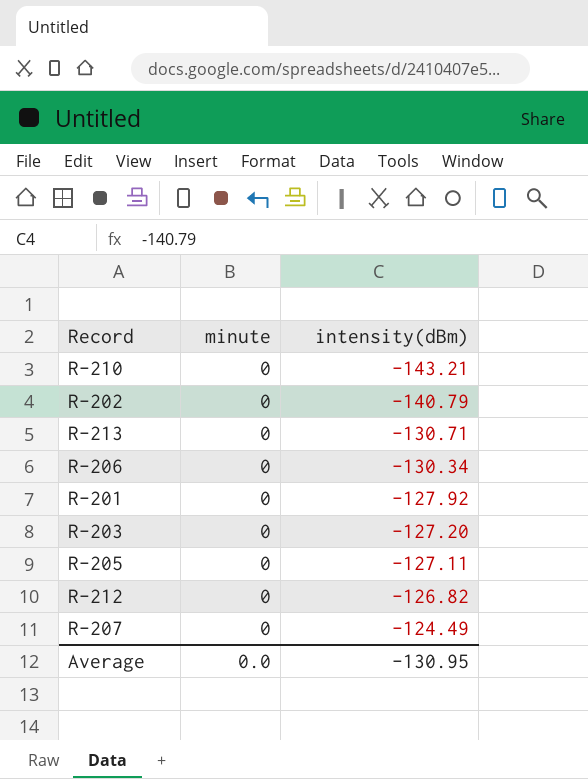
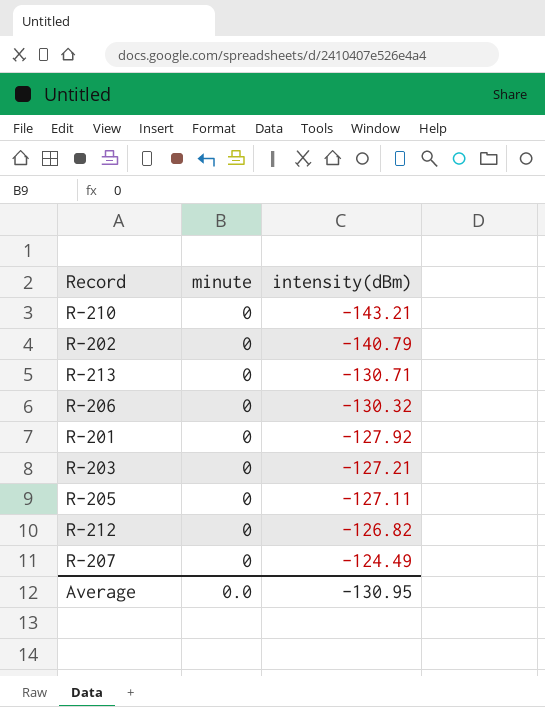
R-206 | intensity(dBm): -130.34 -> -130.32
R-203 | intensity(dBm): -127.20 -> -127.21

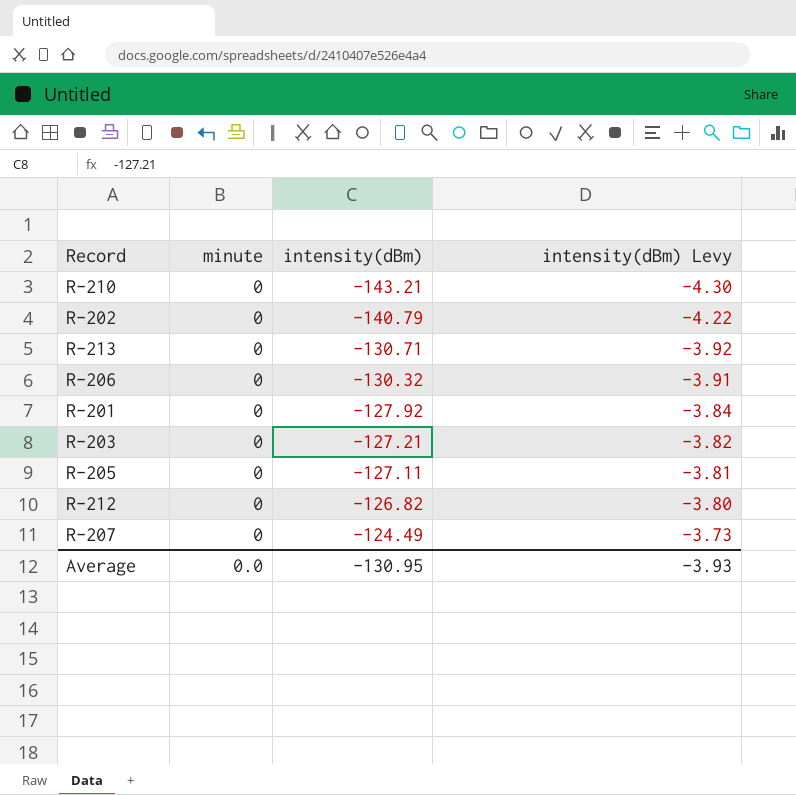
column intensity(dBm) Levy | formula: none -> [intensity(dBm)] * 0.03

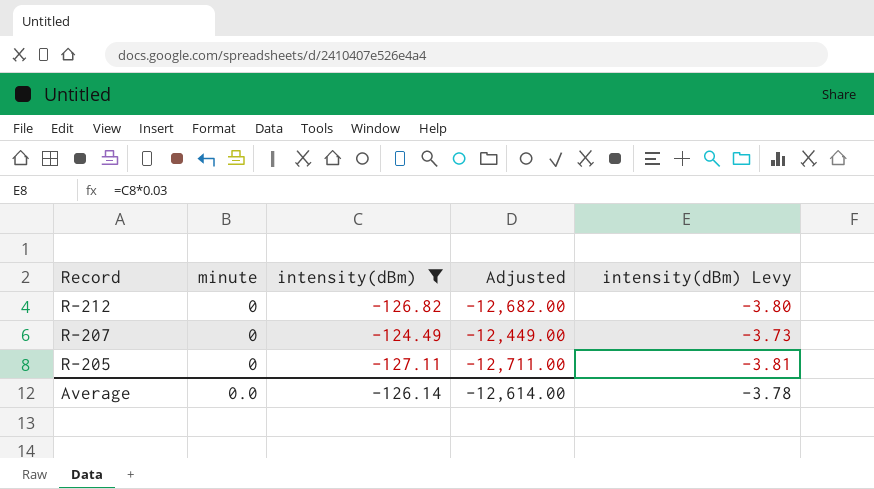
filter: none -> intensity(dBm) >= -127.11
row order: intensity(dBm) ascending -> Record descending
column Adjusted | formula: none -> [intensity(dBm)] * 100
Average | intensity(dBm): -130.95 -> -126.14
Average | intensity(dBm) Levy: -3.93 -> -3.78

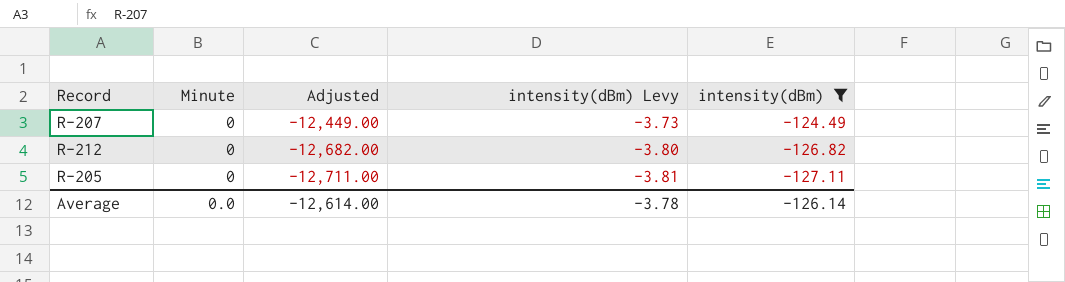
row order: Record descending -> Adjusted descending
column name: minute -> Minute
column intensity(dBm) | position: 3 -> 5

